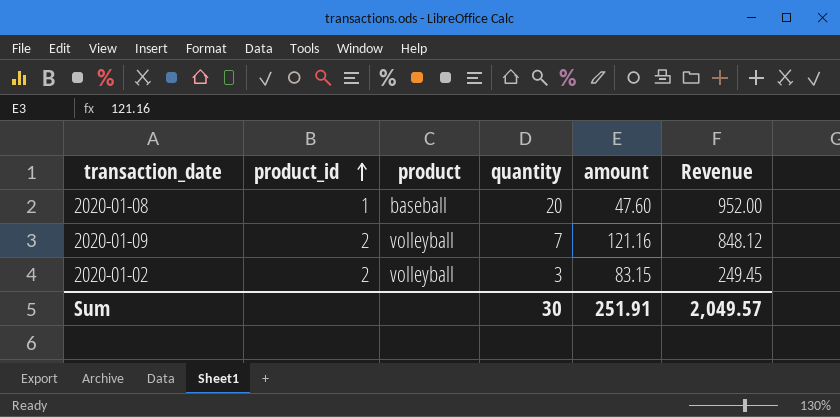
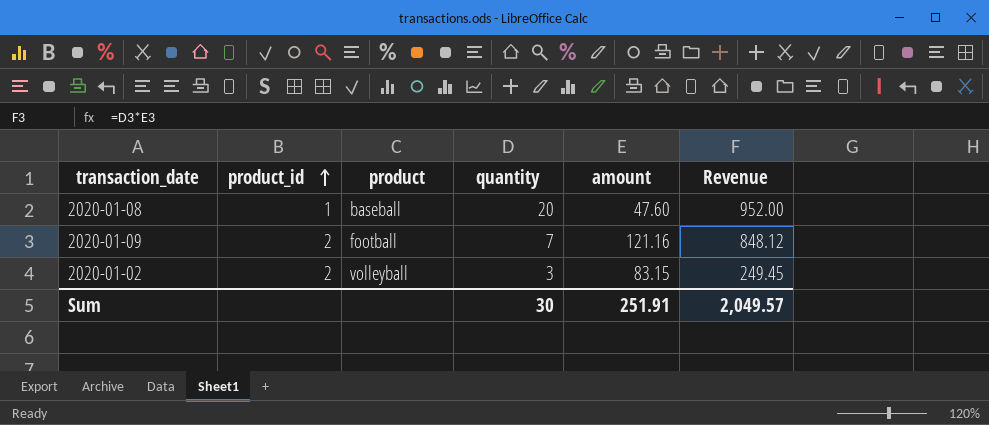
2020-01-09 | product: volleyball -> football

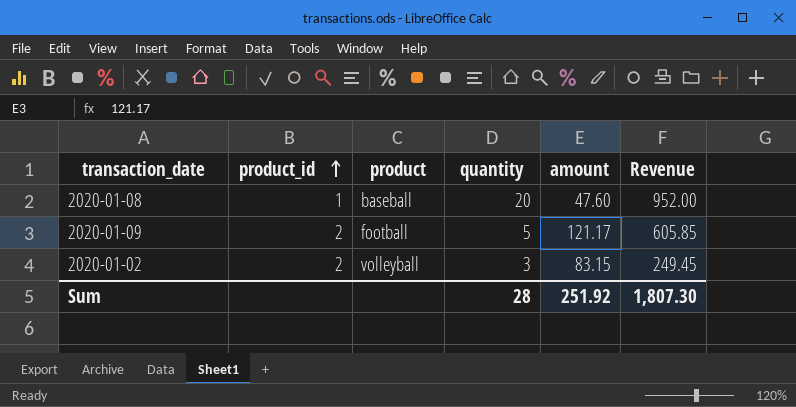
2020-01-09 | quantity: 7 -> 5
2020-01-09 | amount: 121.16 -> 121.17
2020-01-09 | Revenue: 848.12 -> 605.85
Sum | quantity: 30 -> 28
Sum | amount: 251.91 -> 251.92
Sum | Revenue: 2,049.57 -> 1,807.30

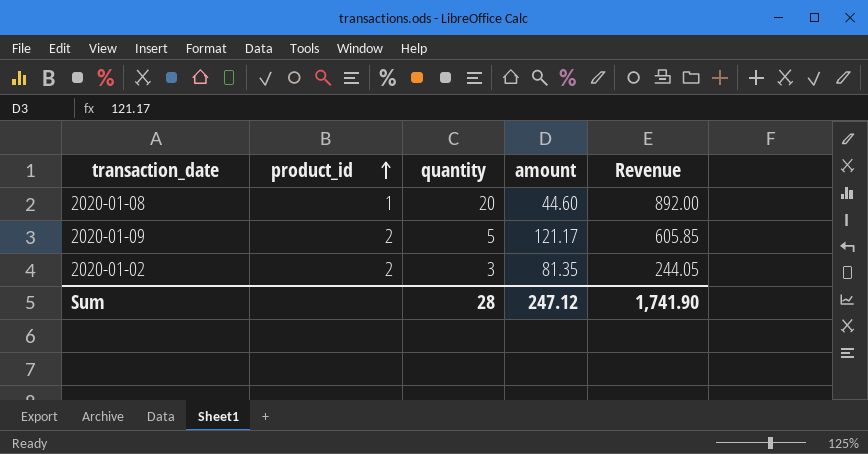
column product | position: 3 -> none
2020-01-08 | amount: 47.60 -> 44.60
2020-01-08 | Revenue: 952.00 -> 892.00
2020-01-02 | amount: 83.15 -> 81.35
2020-01-02 | Revenue: 249.45 -> 244.05
Sum | amount: 251.92 -> 247.12
Sum | Revenue: 1,807.30 -> 1,741.90

